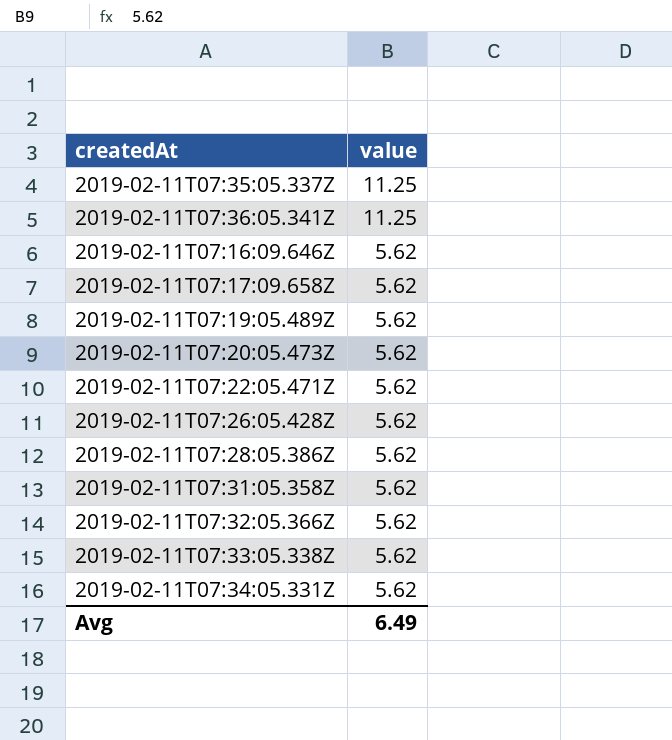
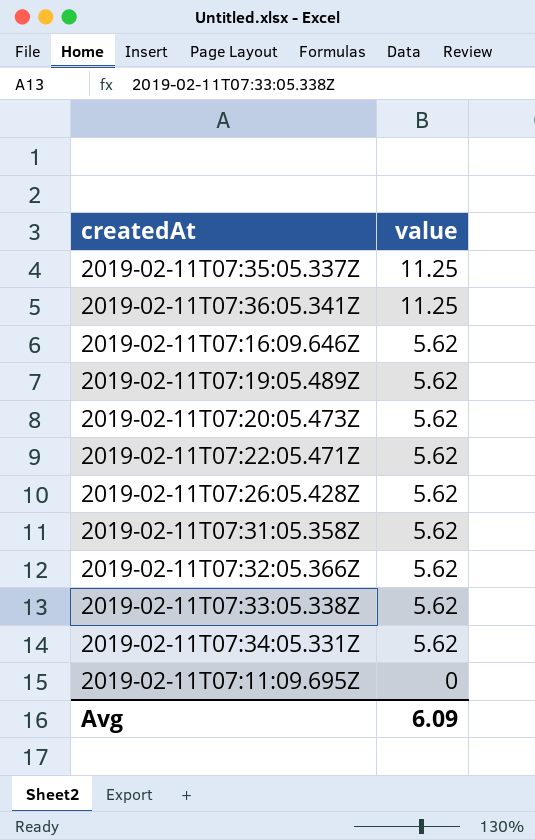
row 2019-02-11T07:17:09.658Z: 5.62 -> none
row 2019-02-11T07:28:05.386Z: 5.62 -> none
row 2019-02-11T07:11:09.695Z: none -> 0
Avg | value: 6.49 -> 6.09

